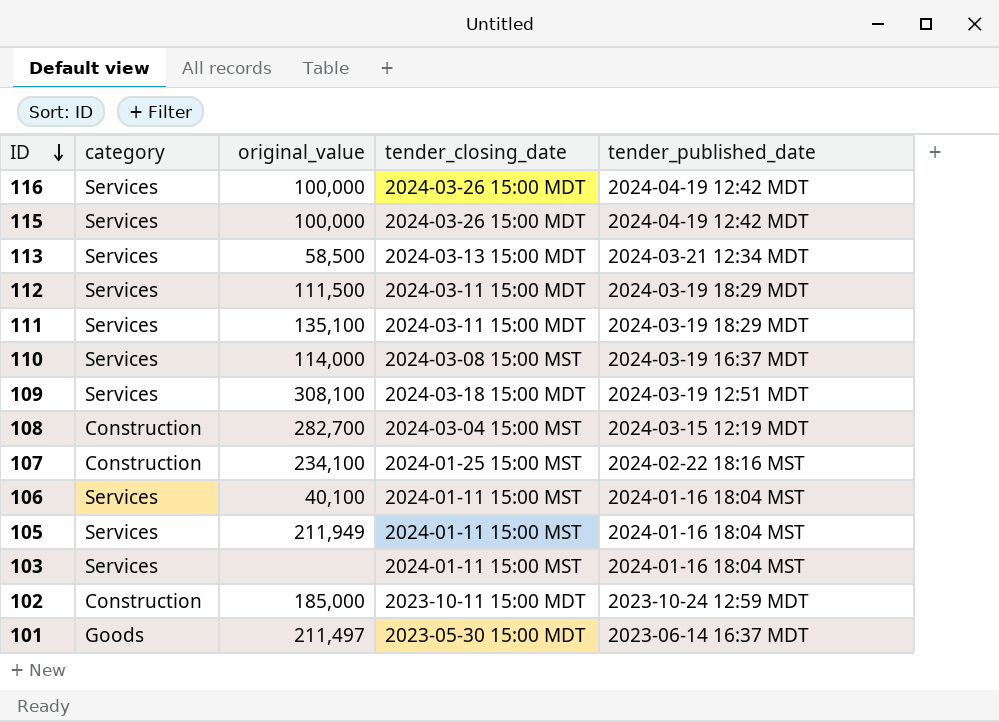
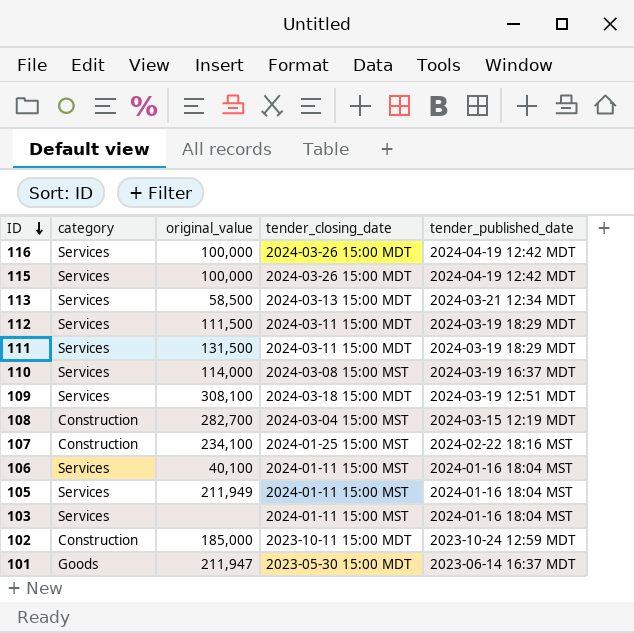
111 | original_value: 135,100 -> 131,500
101 | original_value: 211,497 -> 211,947

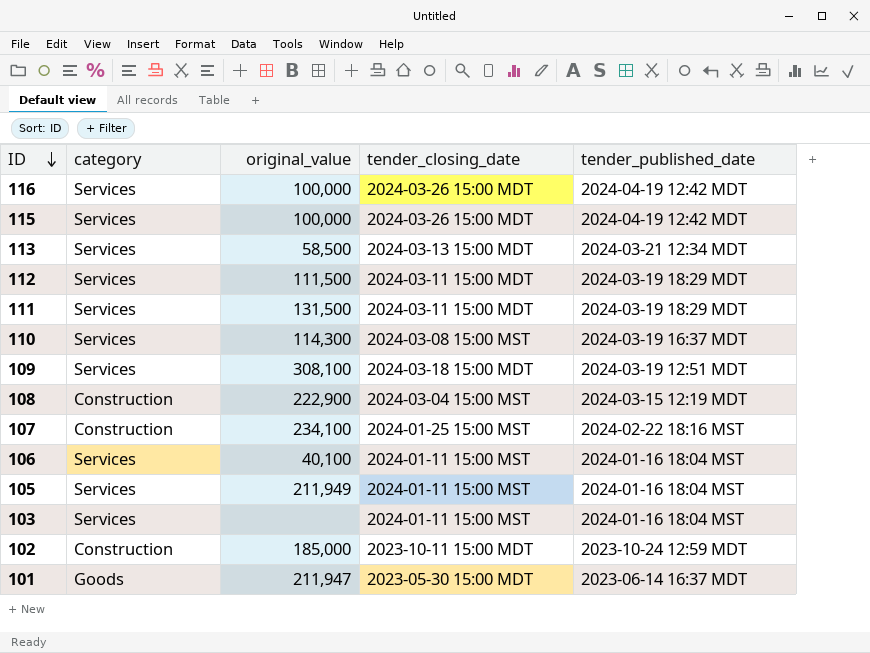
110 | original_value: 114,000 -> 114,300
108 | original_value: 282,700 -> 222,900

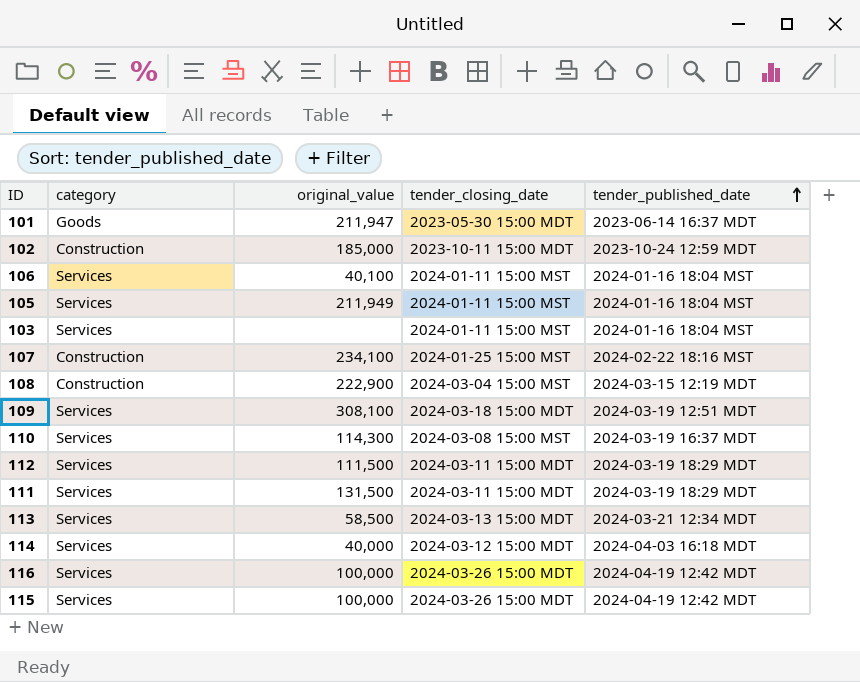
row order: ID descending -> tender_published_date ascending
row 114: none -> Services | 40,000 | 2024-03-12 15:00 MDT | 2024-04-03 16:18 MDT

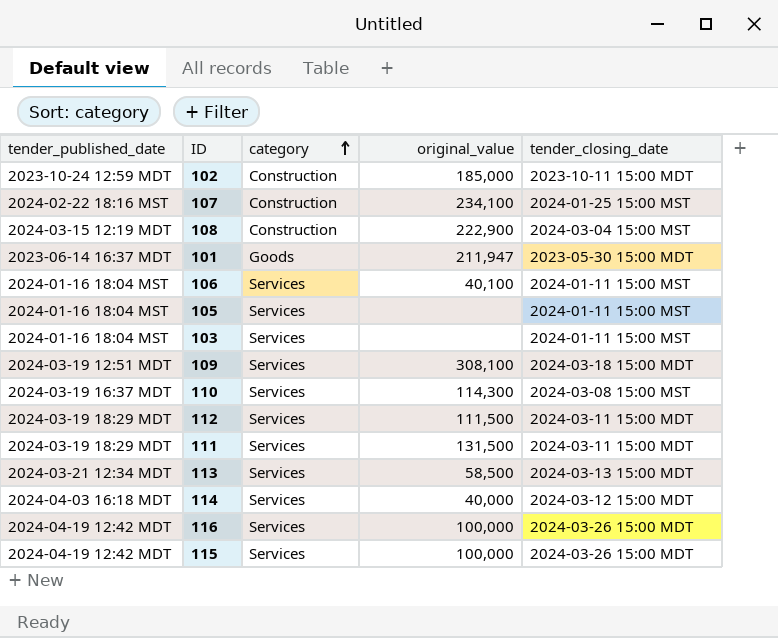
row order: tender_published_date ascending -> category ascending
column tender_published_date | position: 5 -> 1
105 | original_value: 211,949 -> none

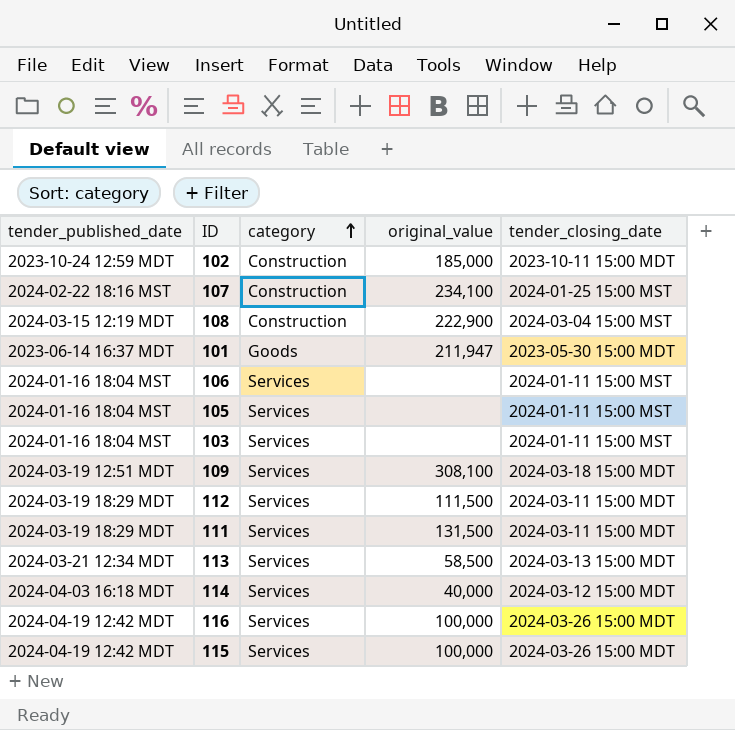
row 110: 2024-03-19 16:37 MDT | Services | 114,300 | 2024-03-08 15:00 MST -> none
106 | original_value: 40,100 -> none

